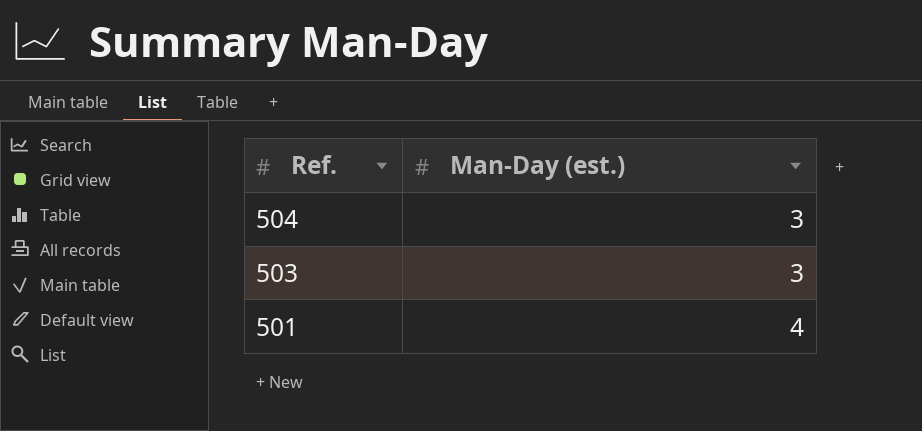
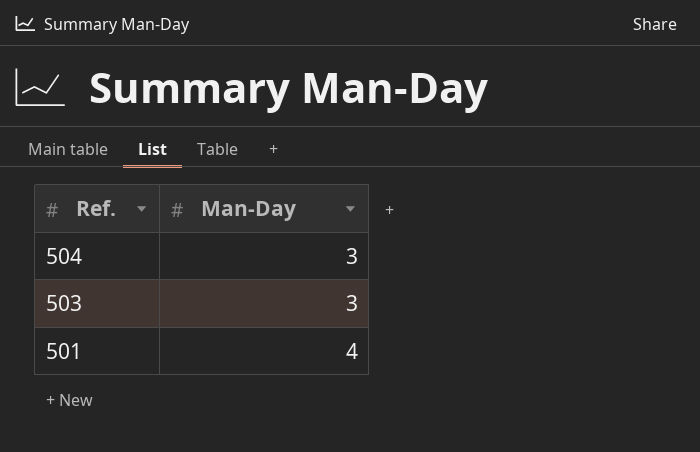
column name: Man-Day (est.) -> Man-Day

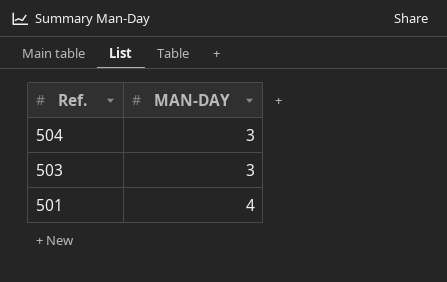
column name: Man-Day -> MAN-DAY

